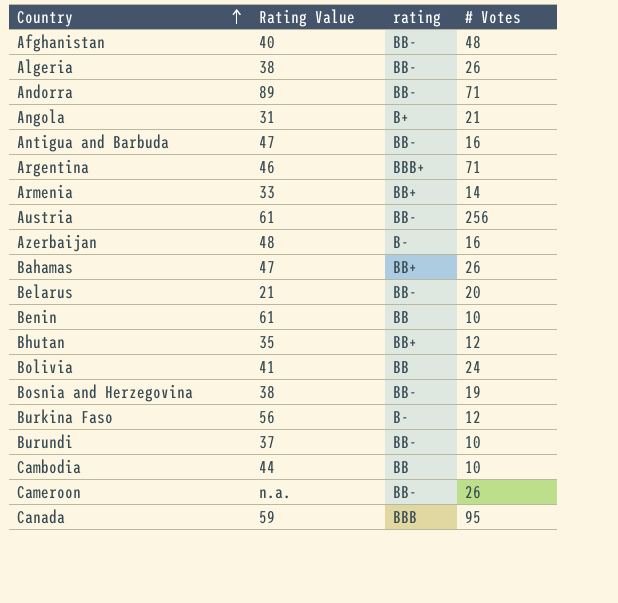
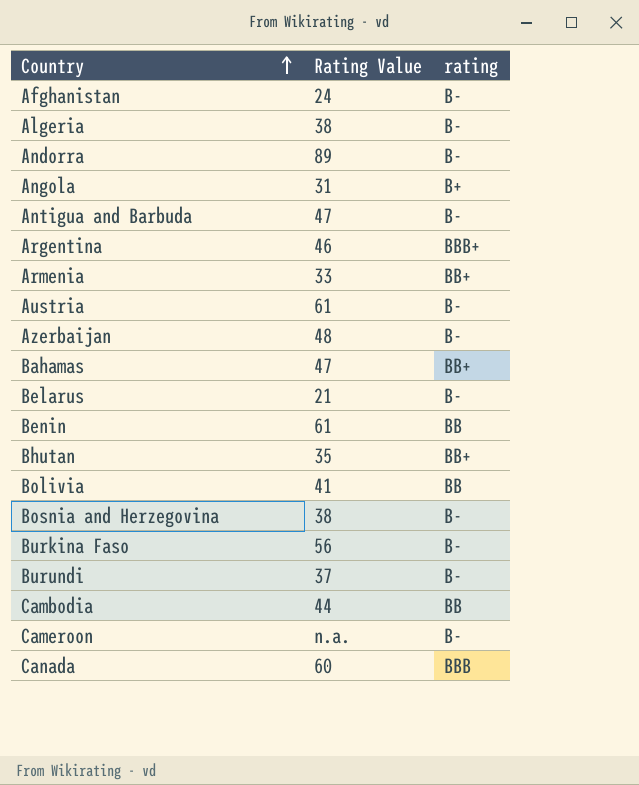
column # Votes | position: 4 -> none
Afghanistan | Rating Value: 40 -> 24
Afghanistan | rating: BB- -> B-
Algeria | rating: BB- -> B-
Andorra | rating: BB- -> B-
Antigua and Barbuda | rating: BB- -> B-
Austria | rating: BB- -> B-
Belarus | rating: BB- -> B-
Bosnia and Herzegovina | rating: BB- -> B-
Burundi | rating: BB- -> B-
Cameroon | rating: BB- -> B-
Canada | Rating Value: 59 -> 60

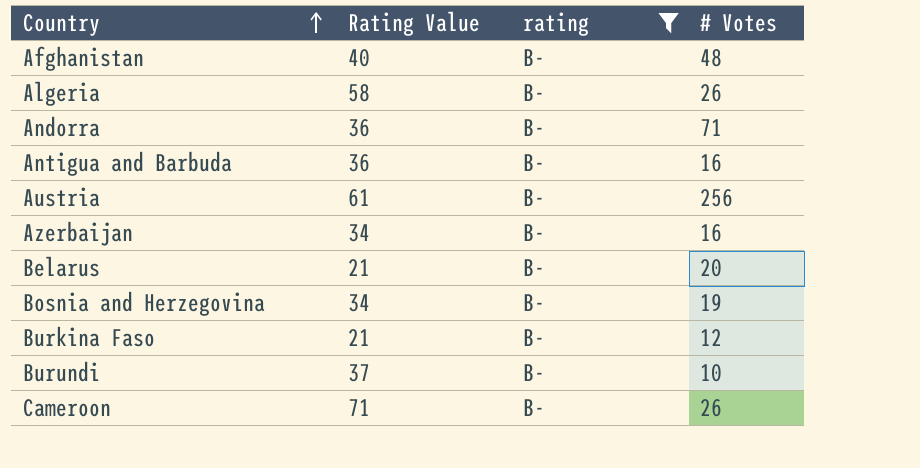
filter: none -> rating = B-
column # Votes | position: none -> 4
Afghanistan | Rating Value: 24 -> 40
Algeria | Rating Value: 38 -> 58
Andorra | Rating Value: 89 -> 36
Antigua and Barbuda | Rating Value: 47 -> 36
Azerbaijan | Rating Value: 48 -> 34
Bosnia and Herzegovina | Rating Value: 38 -> 34
Burkina Faso | Rating Value: 56 -> 21
Cameroon | Rating Value: n.a. -> 71

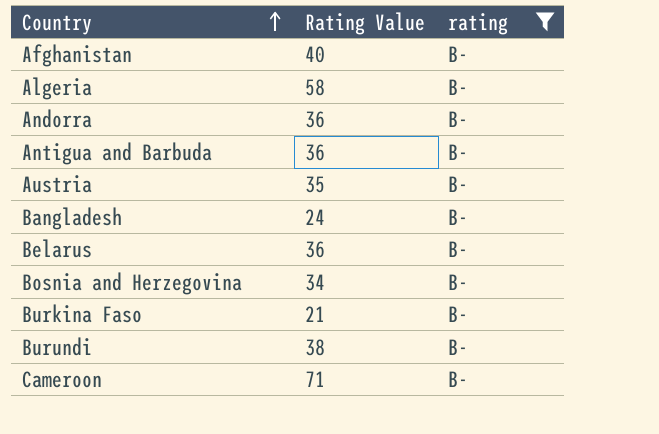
column # Votes | position: 4 -> none
row Azerbaijan: 34 | B- | 16 -> none
Austria | Rating Value: 61 -> 35
row Bangladesh: none -> 24 | B-
Belarus | Rating Value: 21 -> 36
Burundi | Rating Value: 37 -> 38

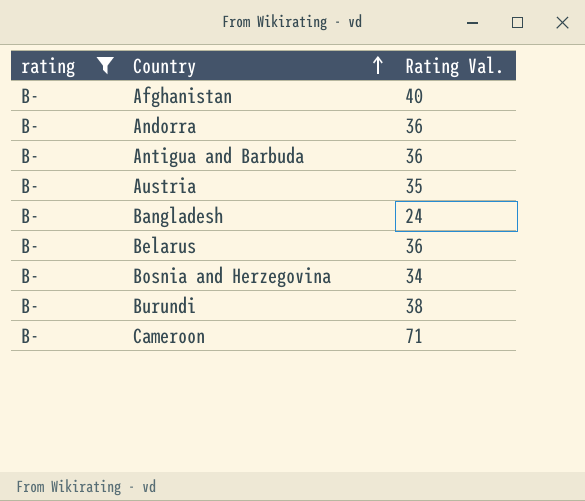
column rating | position: 3 -> 1
column name: Rating Value -> Rating Val.
row Algeria: 58 | B- -> none
row Burkina Faso: 21 | B- -> none

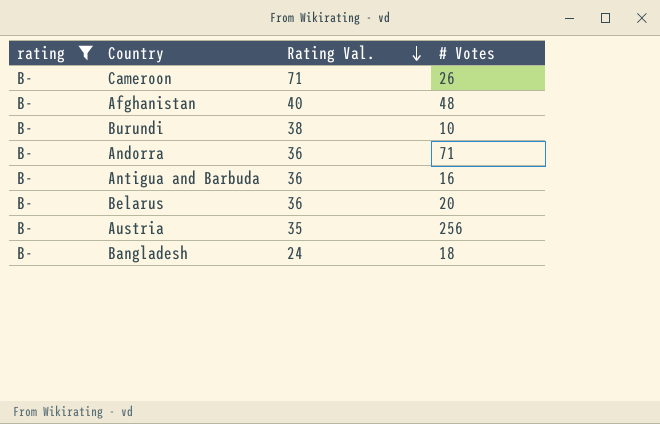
row order: Country ascending -> Rating Val. descending
column # Votes | position: none -> 4
row Bosnia and Herzegovina: B- | 34 -> none

